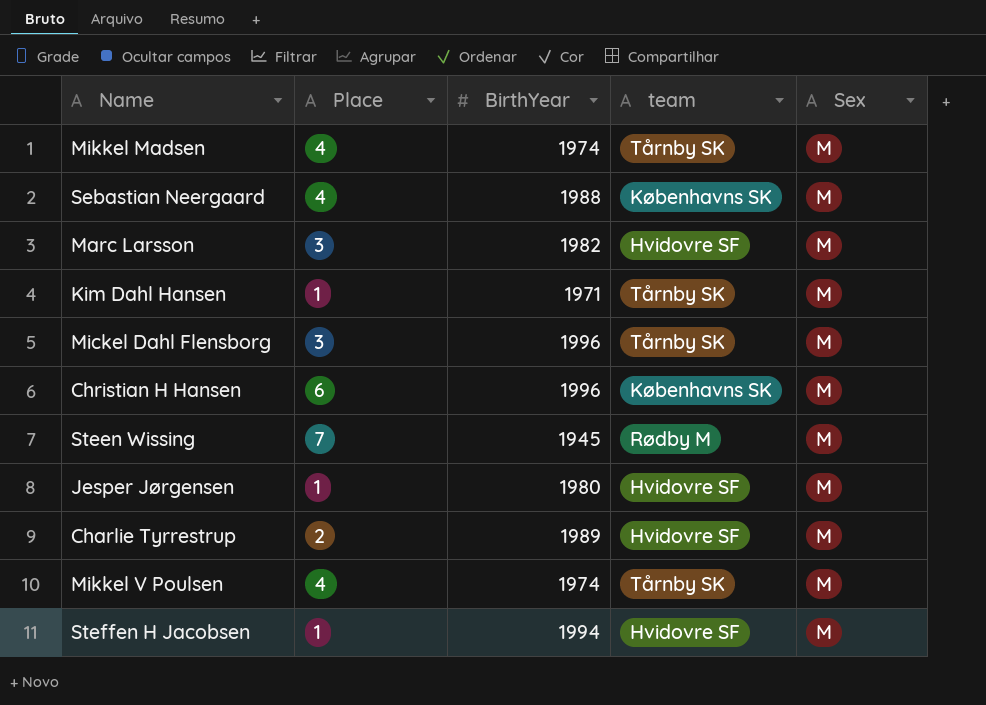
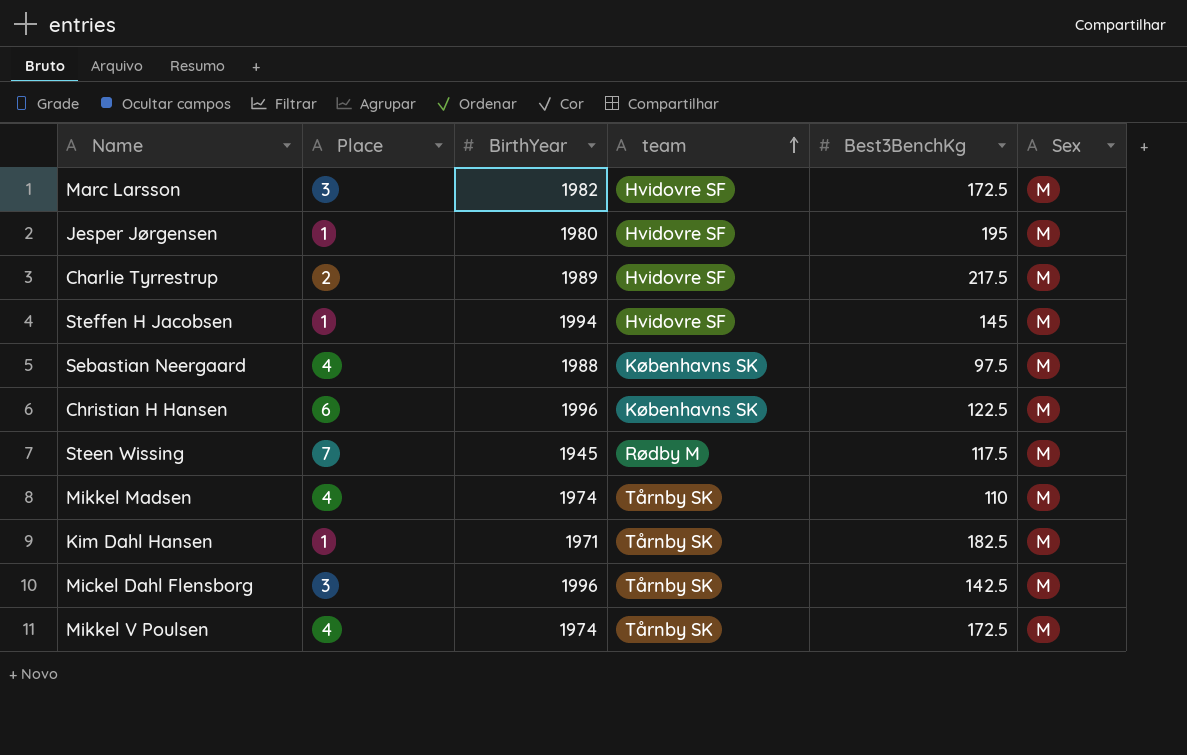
row order: none -> team ascending
column Best3BenchKg | position: none -> 5

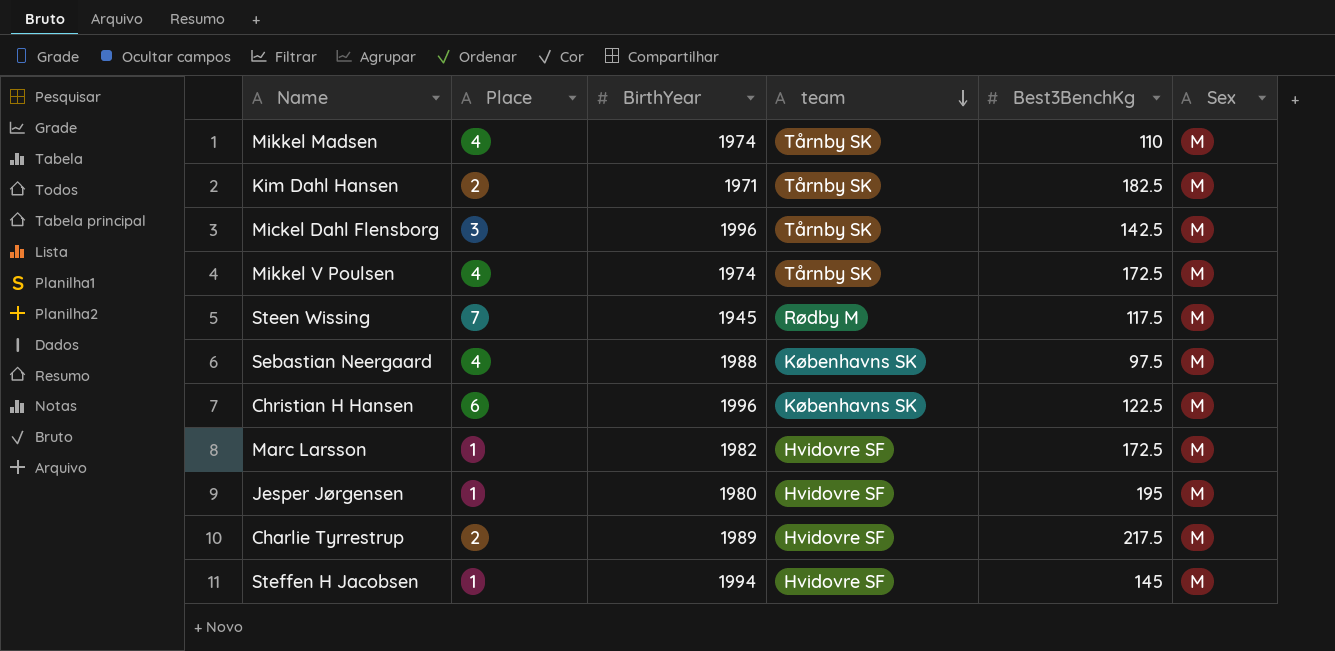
row order: team ascending -> team descending
Kim Dahl Hansen | Place: 1 -> 2
Marc Larsson | Place: 3 -> 1

